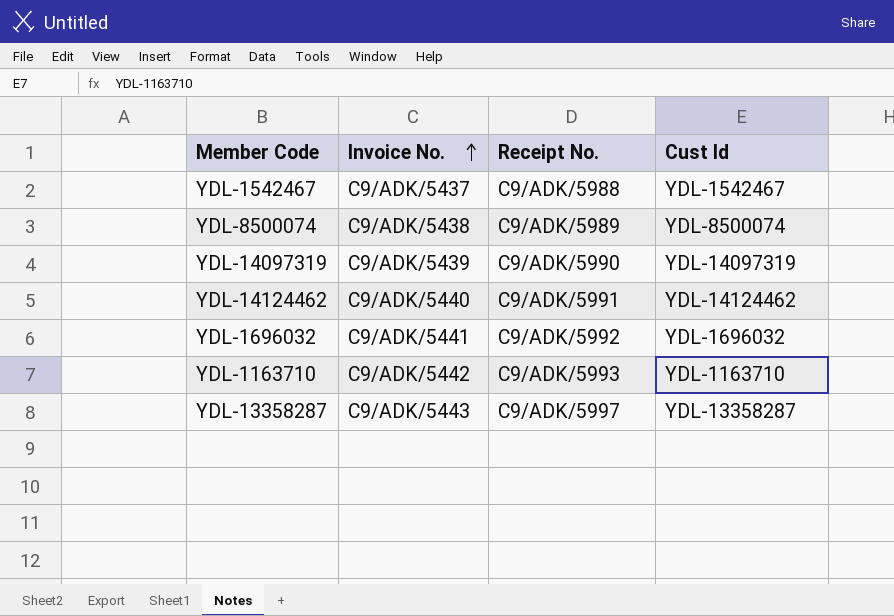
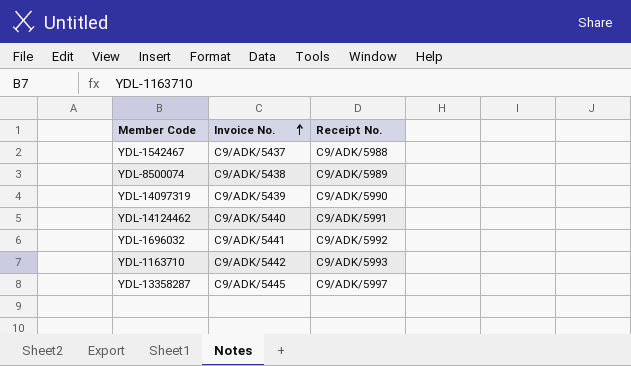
column Cust Id | position: 4 -> none
YDL-13358287 | Invoice No.: C9/ADK/5443 -> C9/ADK/5445

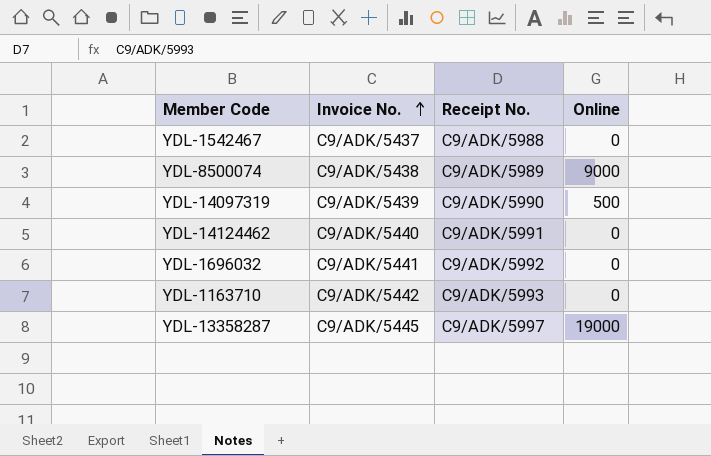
column Online | position: none -> 4

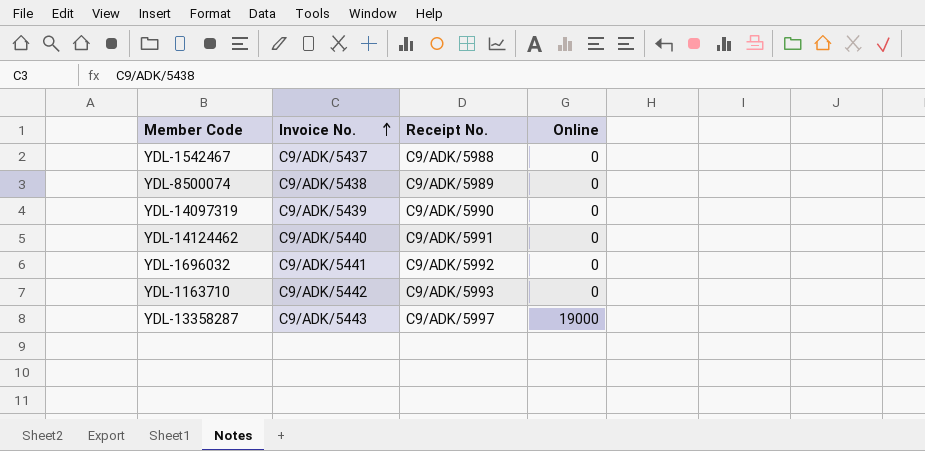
YDL-8500074 | Online: 9000 -> 0
YDL-14097319 | Online: 500 -> 0
YDL-13358287 | Invoice No.: C9/ADK/5445 -> C9/ADK/5443

